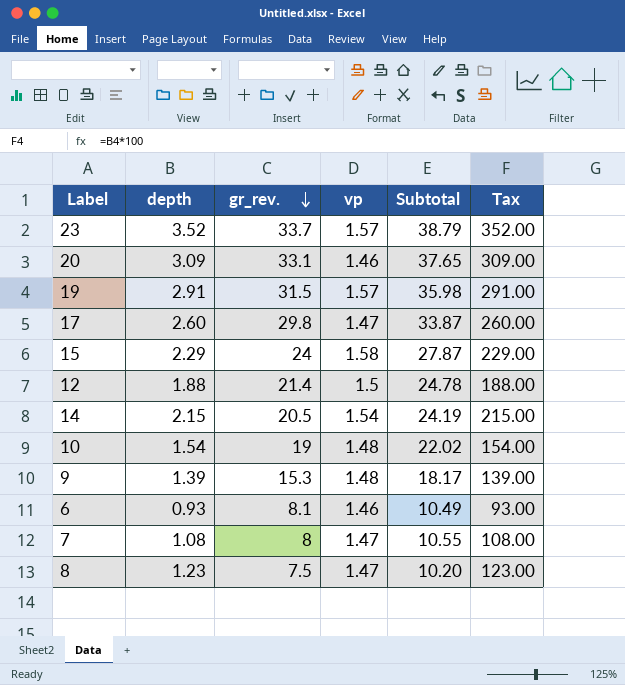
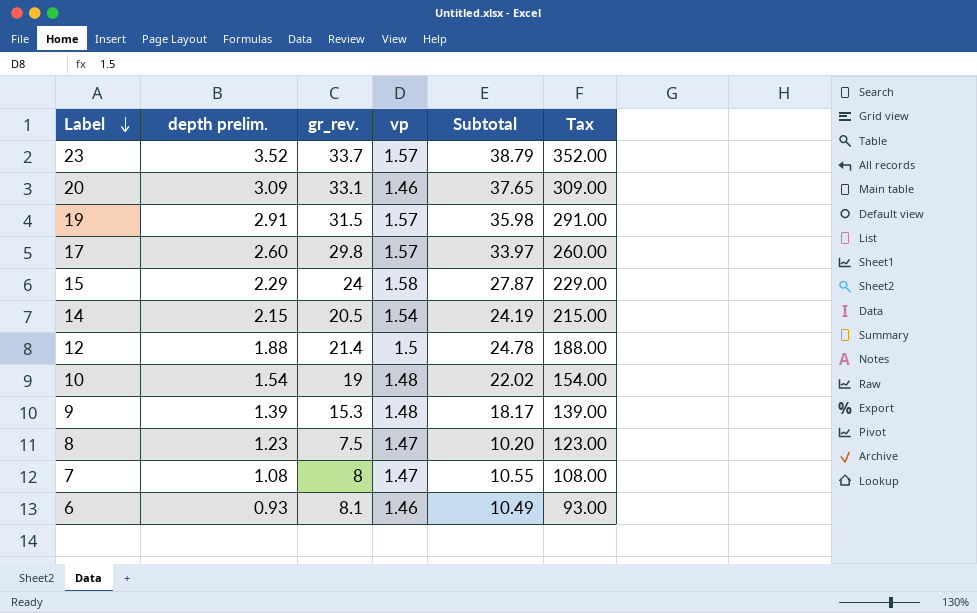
row order: gr_rev. descending -> Label descending
column name: depth -> depth prelim.
17 | vp: 1.47 -> 1.57
17 | Subtotal: 33.87 -> 33.97

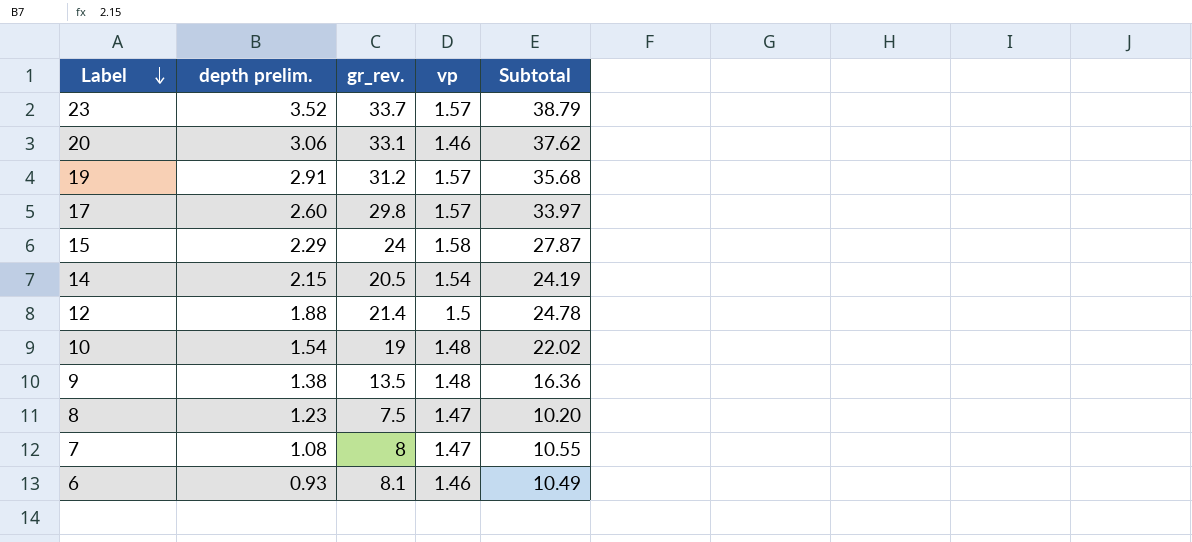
column Tax | formula: [depth prelim.] * 100 -> none
20 | depth prelim.: 3.09 -> 3.06
20 | Subtotal: 37.65 -> 37.62
19 | gr_rev.: 31.5 -> 31.2
19 | Subtotal: 35.98 -> 35.68
9 | depth prelim.: 1.39 -> 1.38
9 | gr_rev.: 15.3 -> 13.5
9 | Subtotal: 18.17 -> 16.36

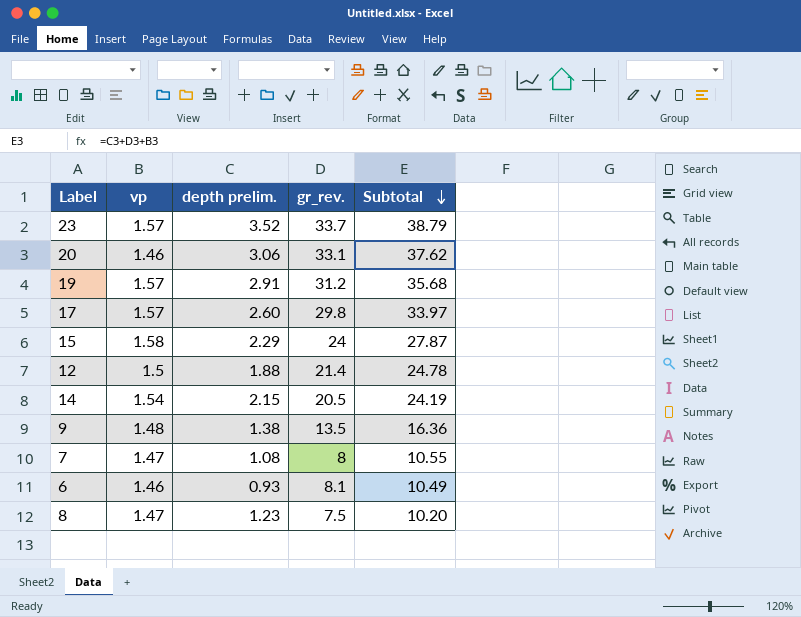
row order: Label descending -> Subtotal descending
column vp | position: 4 -> 2
row 10: 1.54 | 19 | 1.48 | 22.02 -> none

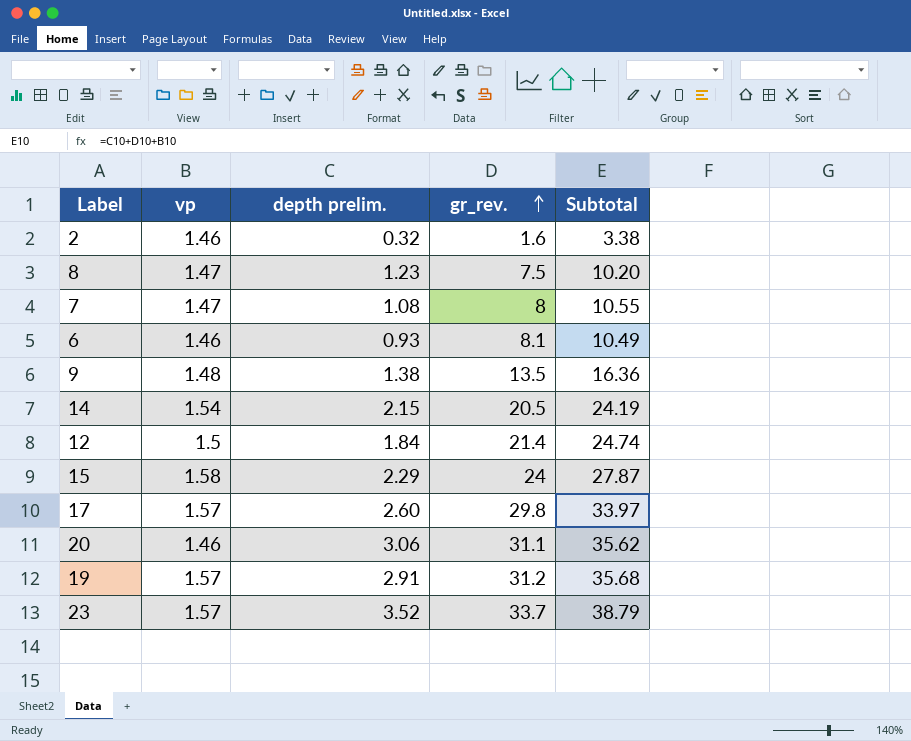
row order: Subtotal descending -> gr_rev. ascending
row 2: none -> 1.46 | 0.32 | 1.6 | 3.38
12 | depth prelim.: 1.88 -> 1.84
12 | Subtotal: 24.78 -> 24.74
20 | gr_rev.: 33.1 -> 31.1
20 | Subtotal: 37.62 -> 35.62

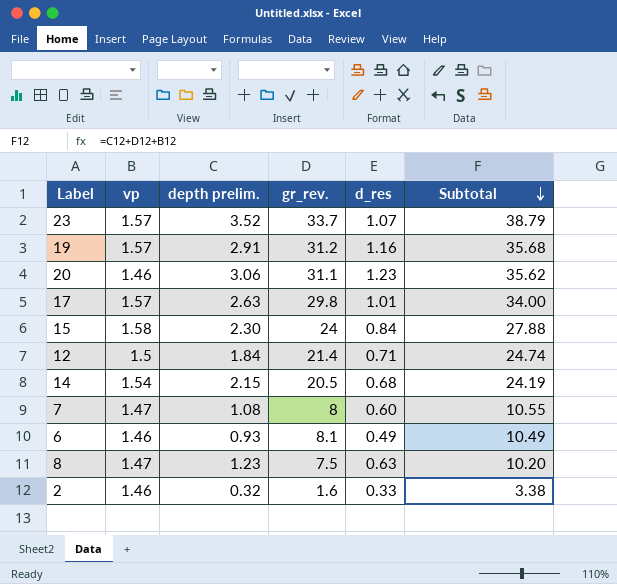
row order: gr_rev. ascending -> Subtotal descending
column d_res | position: none -> 5
row 9: 1.48 | 1.38 | 13.5 | 16.36 -> none
17 | depth prelim.: 2.60 -> 2.63
17 | Subtotal: 33.97 -> 34.00
15 | depth prelim.: 2.29 -> 2.30
15 | Subtotal: 27.87 -> 27.88

